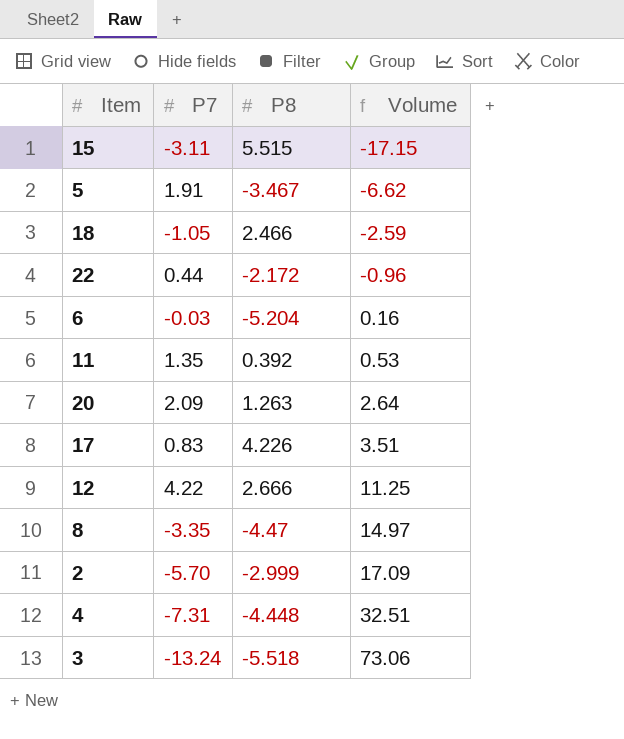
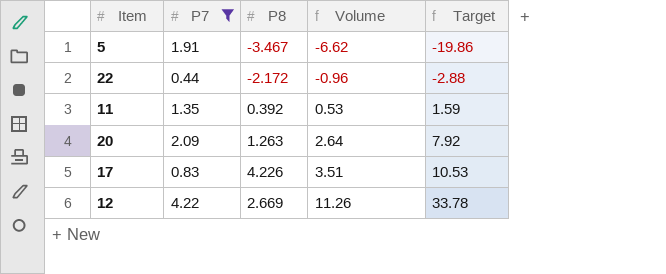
filter: none -> P7 >= 0.44
column Target | formula: none -> [Volume] * 3
12 | P8: 2.666 -> 2.669
12 | Volume: 11.25 -> 11.26

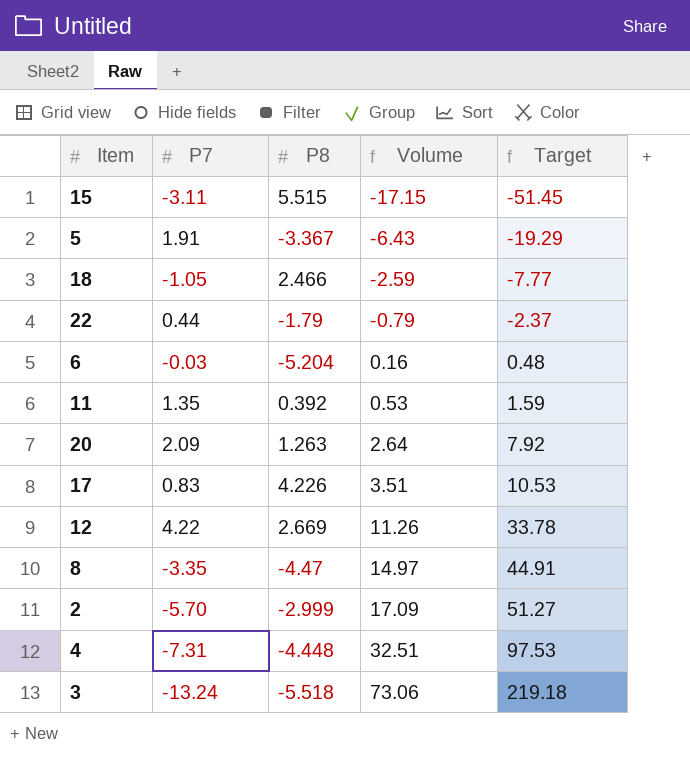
filter: P7 >= 0.44 -> none
5 | P8: -3.467 -> -3.367
5 | Volume: -6.62 -> -6.43
5 | Target: -19.86 -> -19.29
22 | P8: -2.172 -> -1.79
22 | Volume: -0.96 -> -0.79
22 | Target: -2.88 -> -2.37

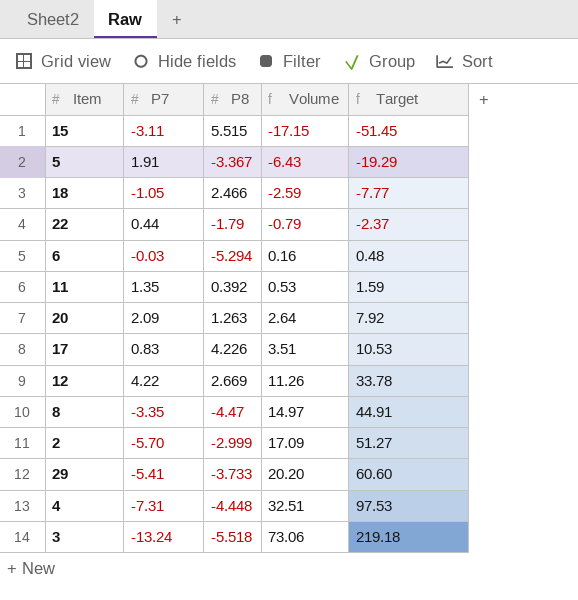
6 | P8: -5.204 -> -5.294
row 29: none -> -5.41 | -3.733 | 20.20 | 60.60

